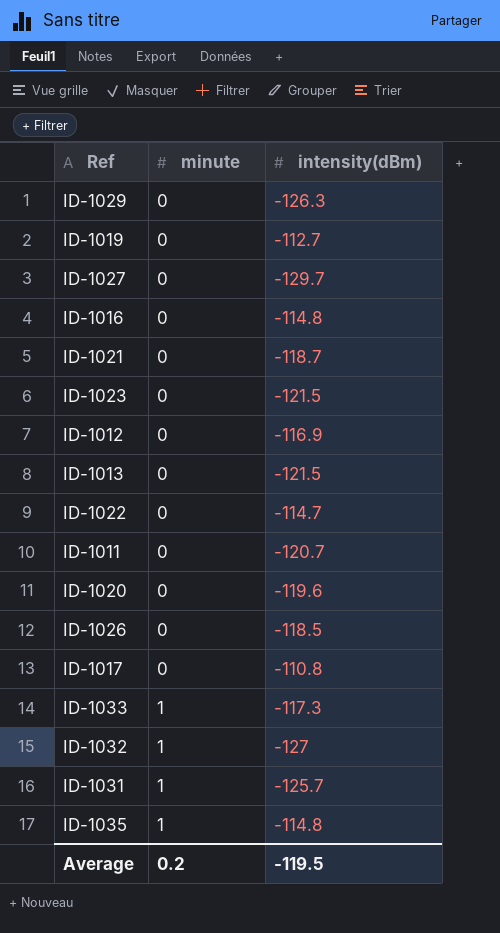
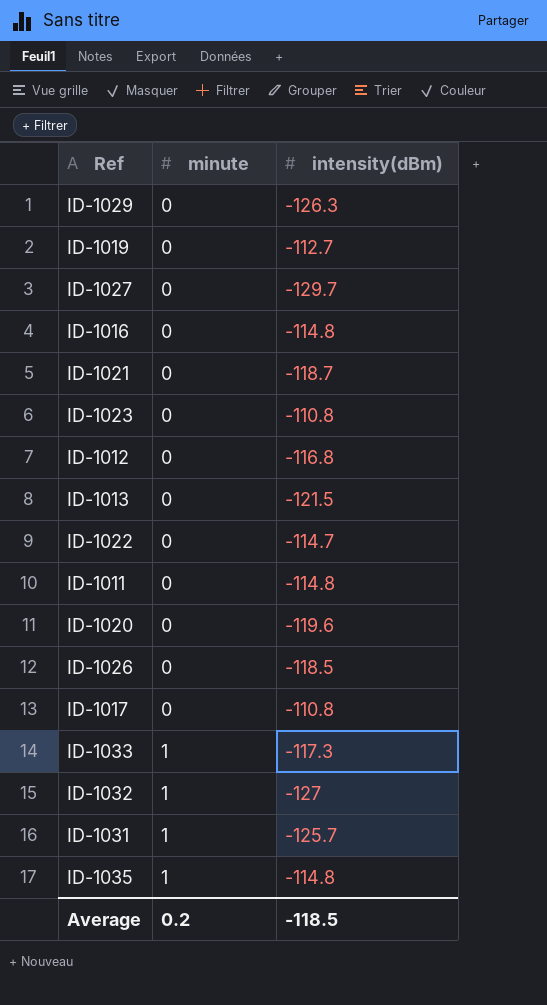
ID-1023 | intensity(dBm): -121.5 -> -110.8
ID-1012 | intensity(dBm): -116.9 -> -116.8
ID-1011 | intensity(dBm): -120.7 -> -114.8
Average | intensity(dBm): -119.5 -> -118.5

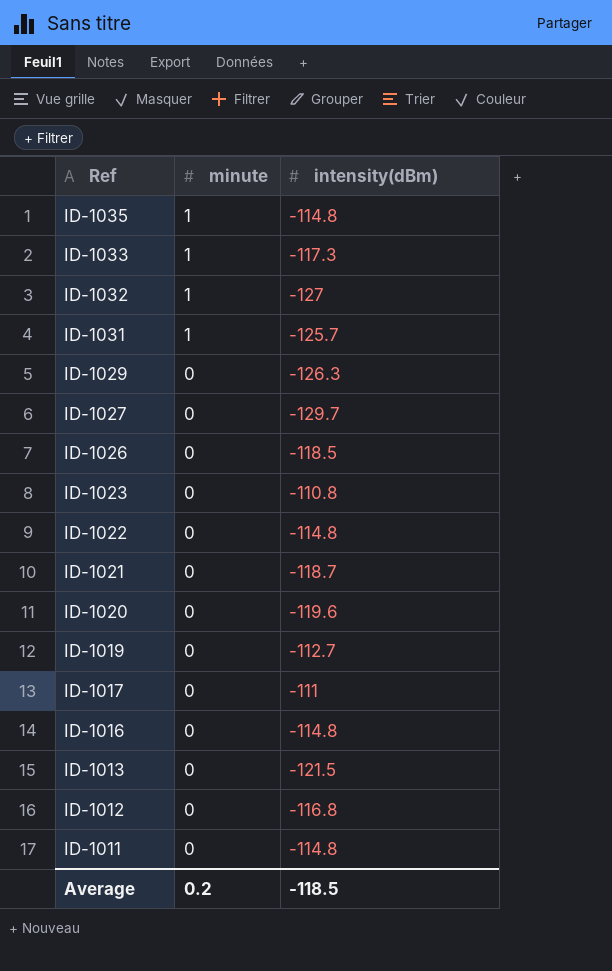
row order: minute ascending -> Ref descending
ID-1022 | intensity(dBm): -114.7 -> -114.8
ID-1017 | intensity(dBm): -110.8 -> -111

